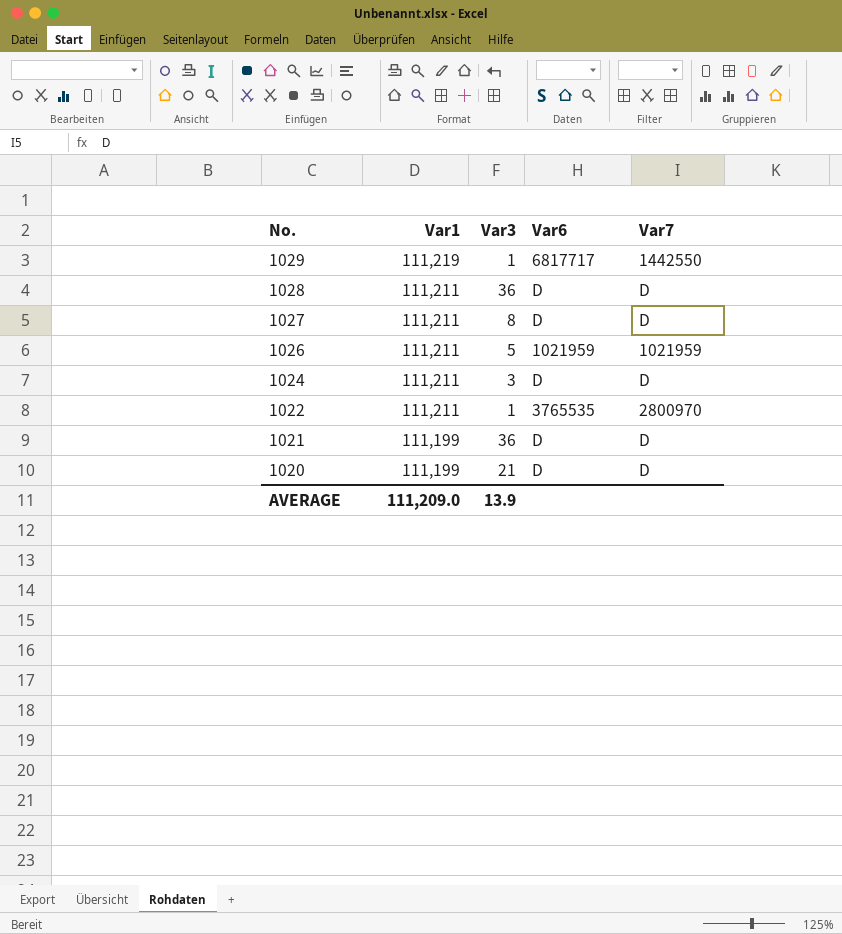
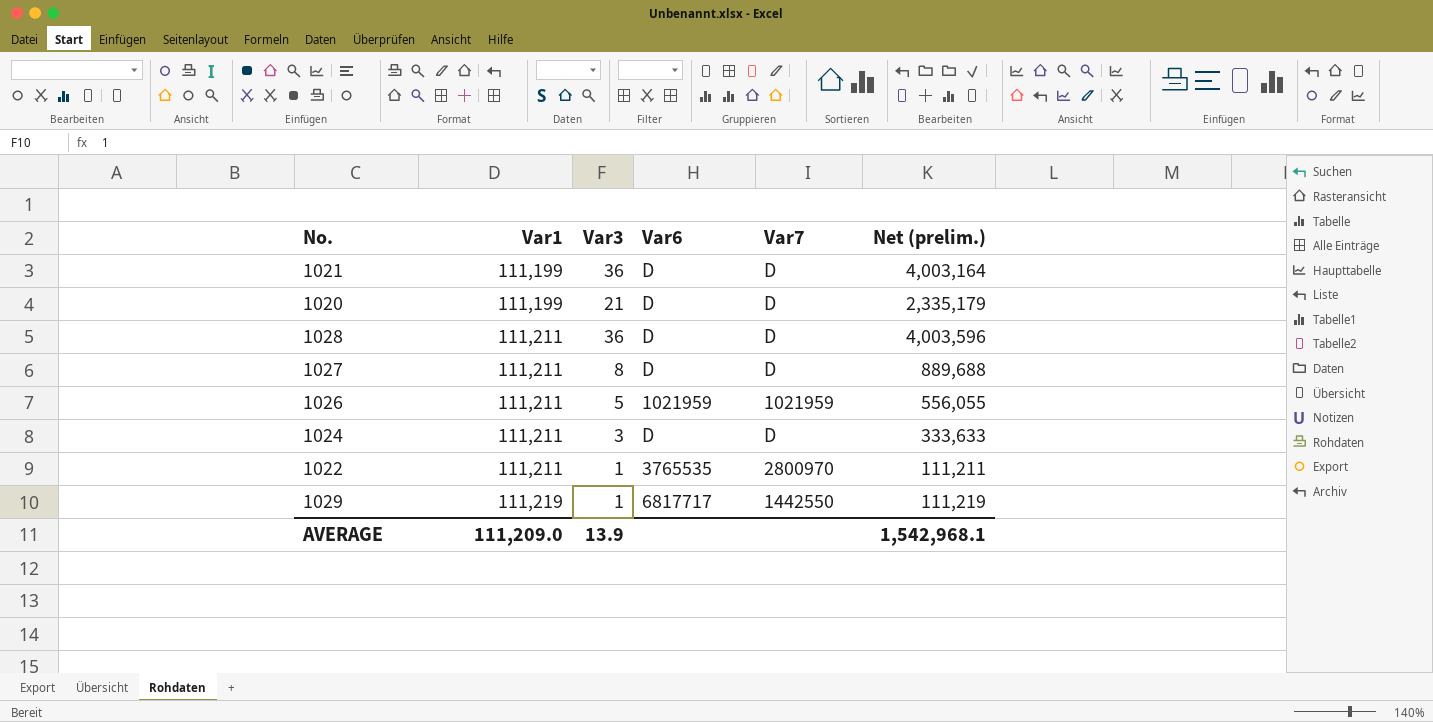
row order: No. descending -> Var1 ascending
column Net (prelim.) | formula: none -> [Var1] * [Var3]

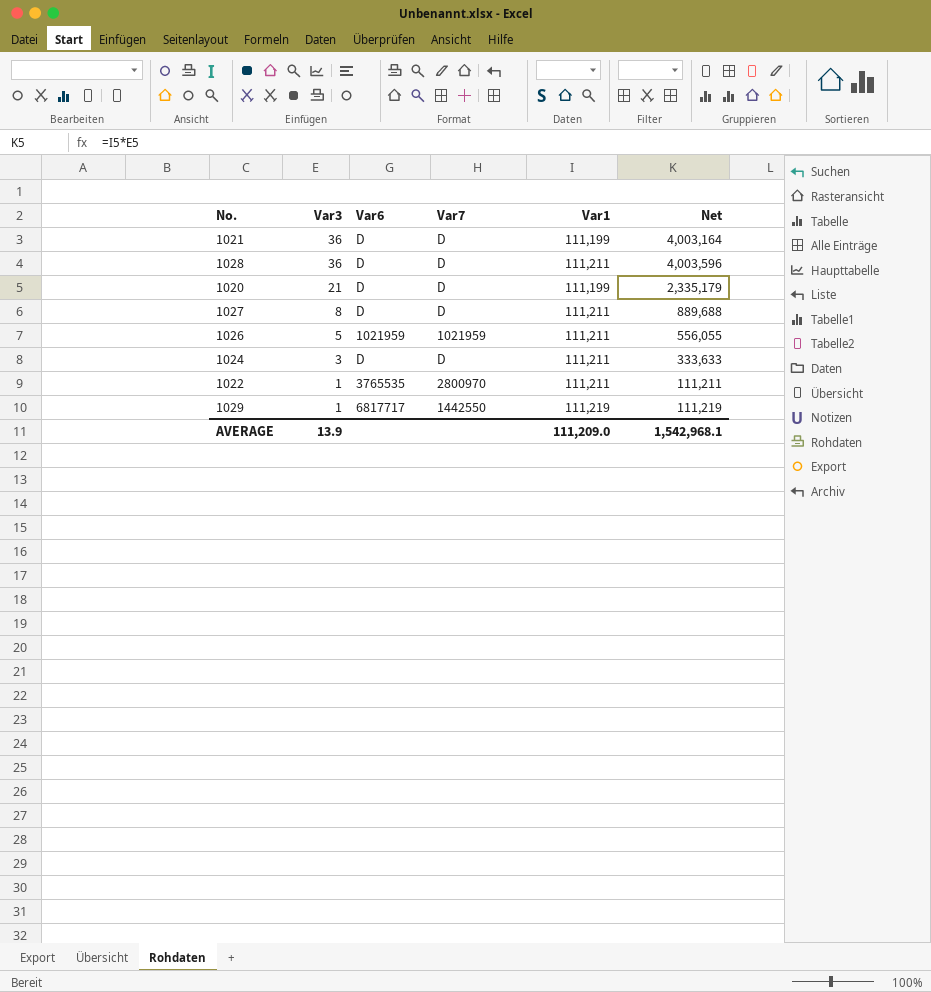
row order: Var1 ascending -> Var3 descending
column Var1 | position: 2 -> 5
column name: Net (prelim.) -> Net

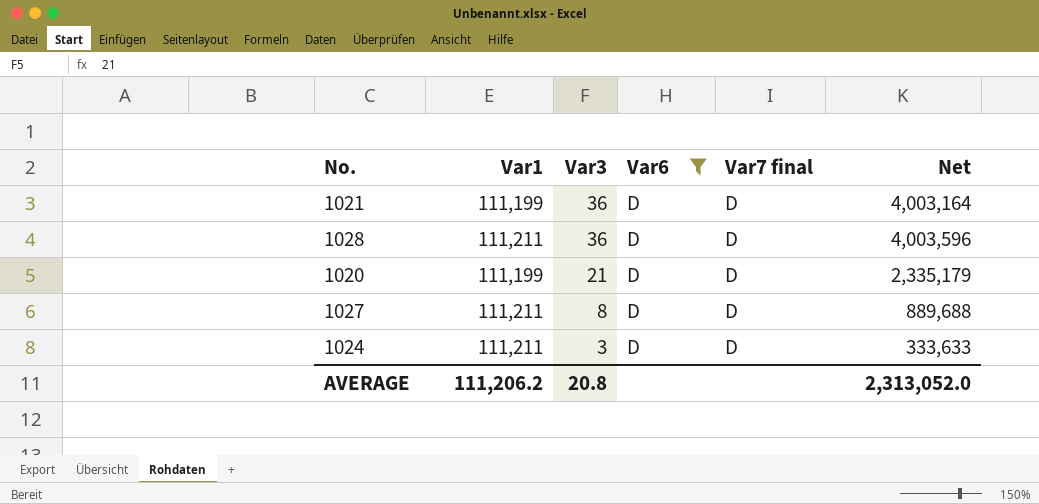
filter: none -> Var6 = D
column Var1 | position: 5 -> 2
column name: Var7 -> Var7 final
AVERAGE | Var1: 111,209.0 -> 111,206.2
AVERAGE | Var3: 13.9 -> 20.8
AVERAGE | Net: 1,542,968.1 -> 2,313,052.0

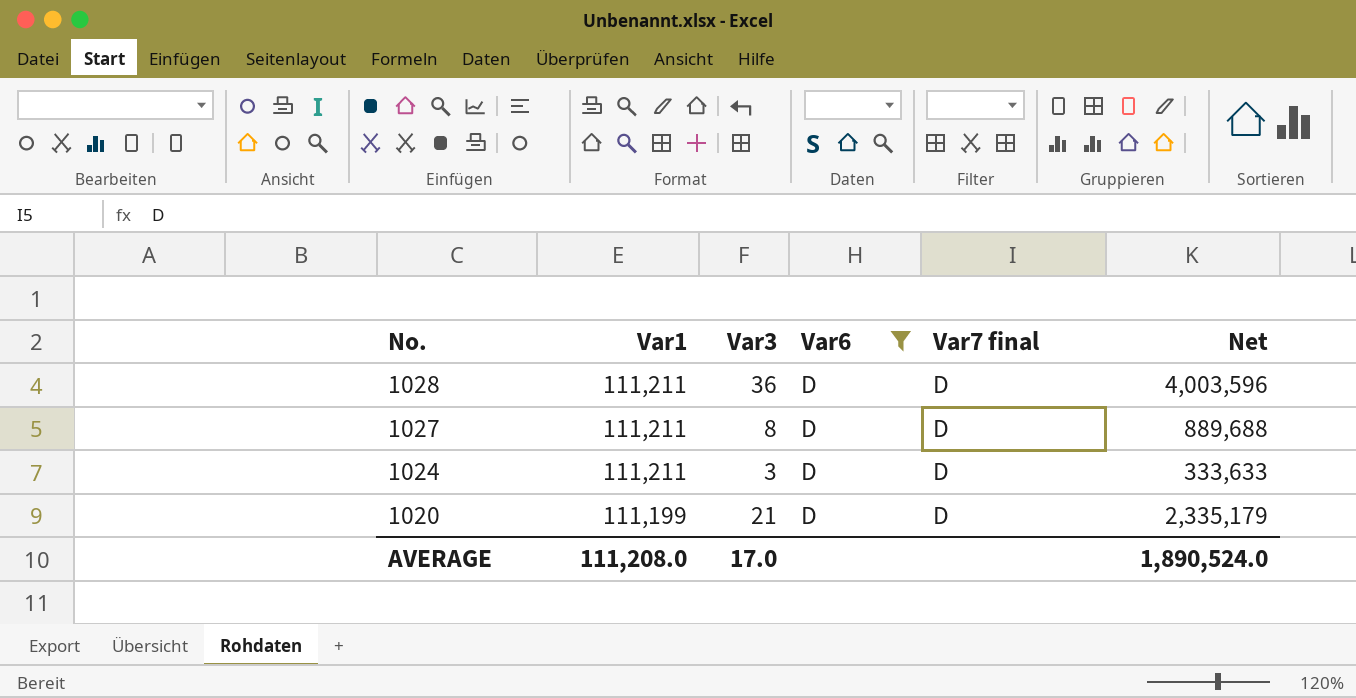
row order: Var3 descending -> No. descending
row 1021: 111,199 | 36 | D | D | 4,003,164 -> none
AVERAGE | Var1: 111,206.2 -> 111,208.0
AVERAGE | Var3: 20.8 -> 17.0
AVERAGE | Net: 2,313,052.0 -> 1,890,524.0

